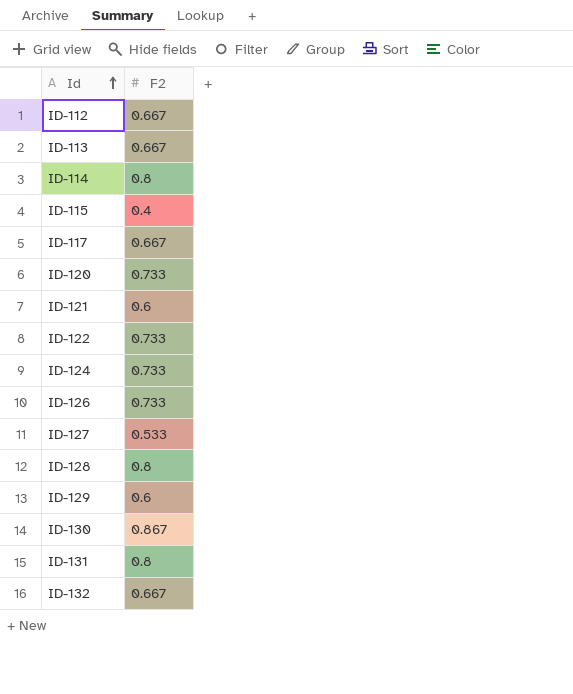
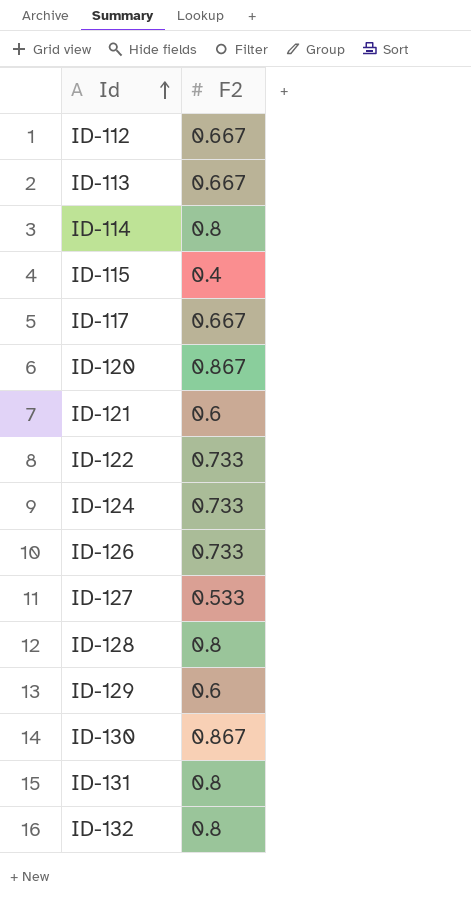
ID-120 | F2: 0.733 -> 0.867
ID-132 | F2: 0.667 -> 0.8

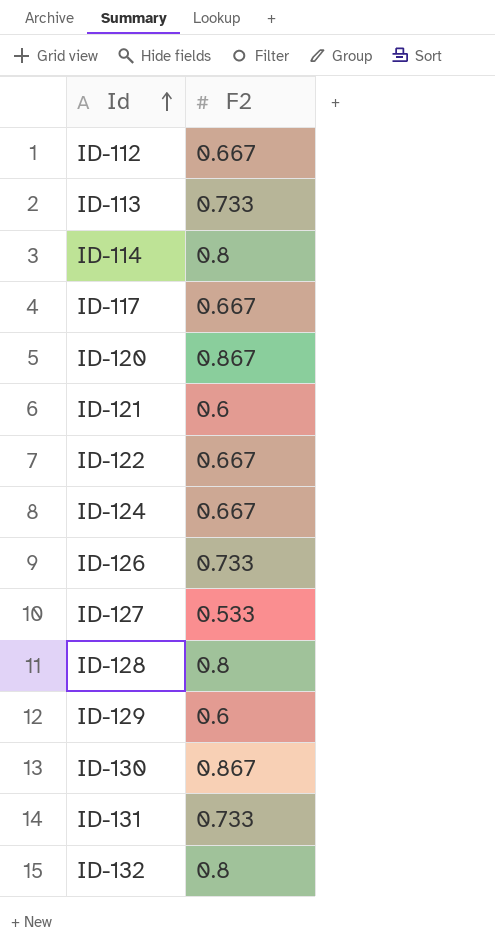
row ID-115: 0.4 -> none
ID-113 | F2: 0.667 -> 0.733
ID-122 | F2: 0.733 -> 0.667
ID-124 | F2: 0.733 -> 0.667
ID-131 | F2: 0.8 -> 0.733

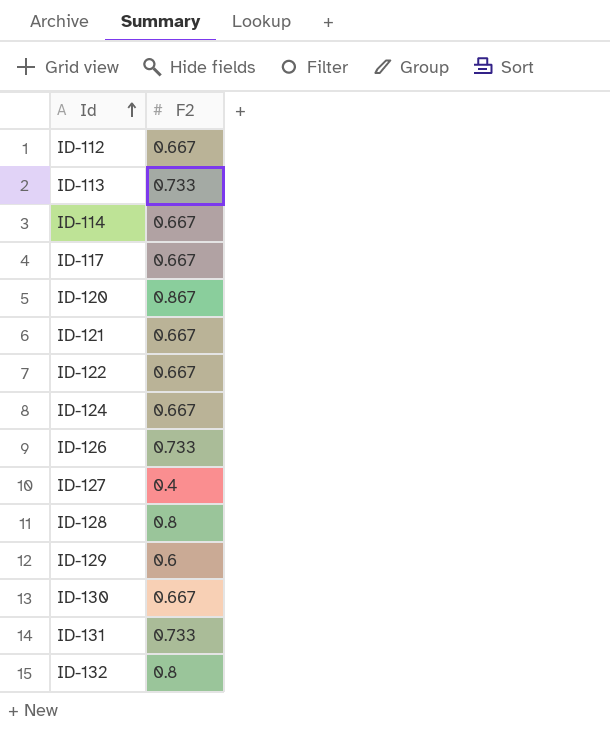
ID-114 | F2: 0.8 -> 0.667
ID-121 | F2: 0.6 -> 0.667
ID-127 | F2: 0.533 -> 0.4
ID-130 | F2: 0.867 -> 0.667

